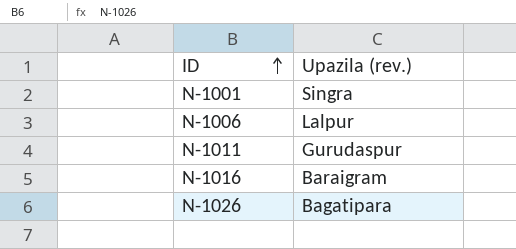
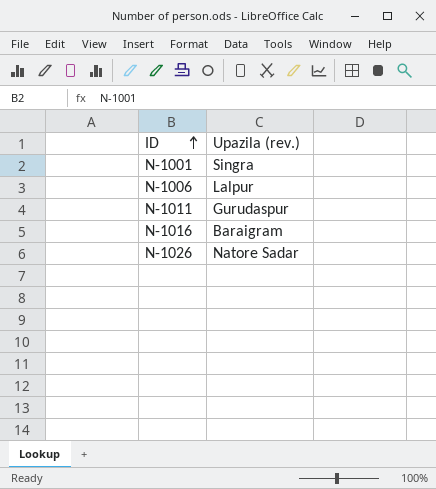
N-1026 | Upazila (rev.): Bagatipara -> Natore Sadar

